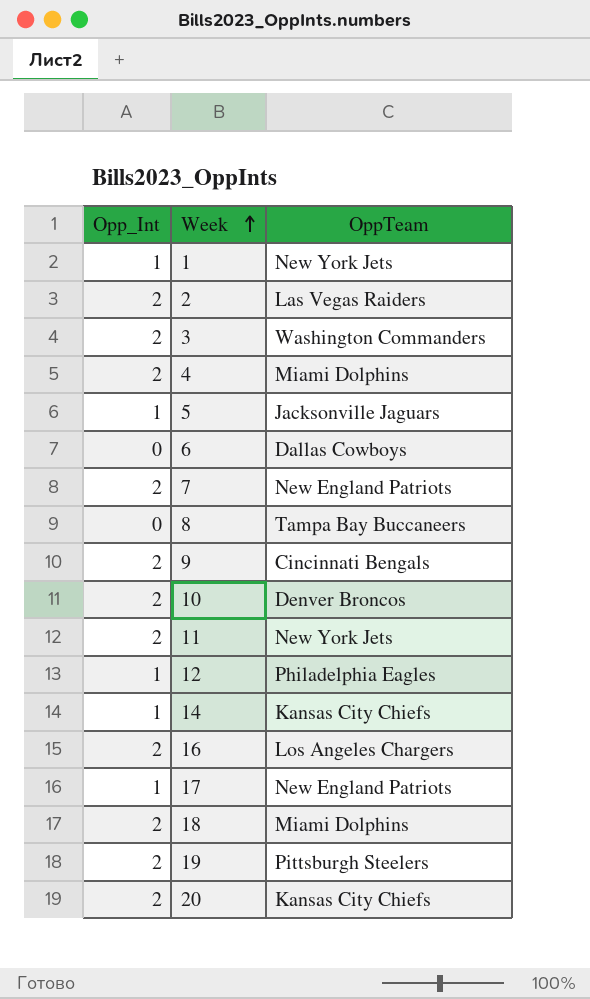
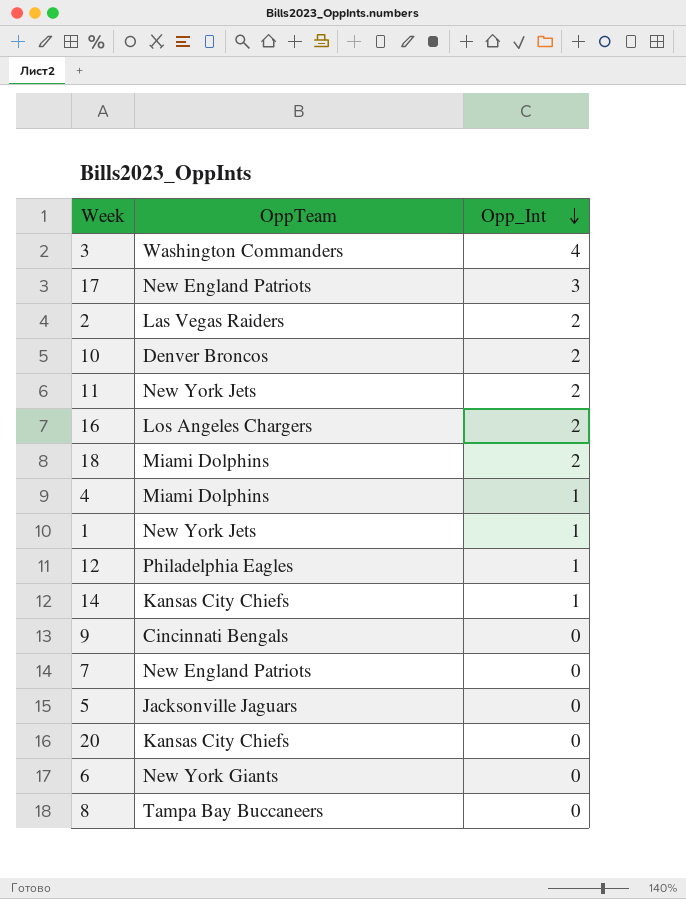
row order: Week ascending -> Opp_Int descending
column Opp_Int | position: 1 -> 3
row 19: 2 | Pittsburgh Steelers -> none
3 | Opp_Int: 2 -> 4
17 | Opp_Int: 1 -> 3
4 | Opp_Int: 2 -> 1
9 | Opp_Int: 2 -> 0
7 | Opp_Int: 2 -> 0
5 | Opp_Int: 1 -> 0
20 | Opp_Int: 2 -> 0
6 | OppTeam: Dallas Cowboys -> New York Giants

